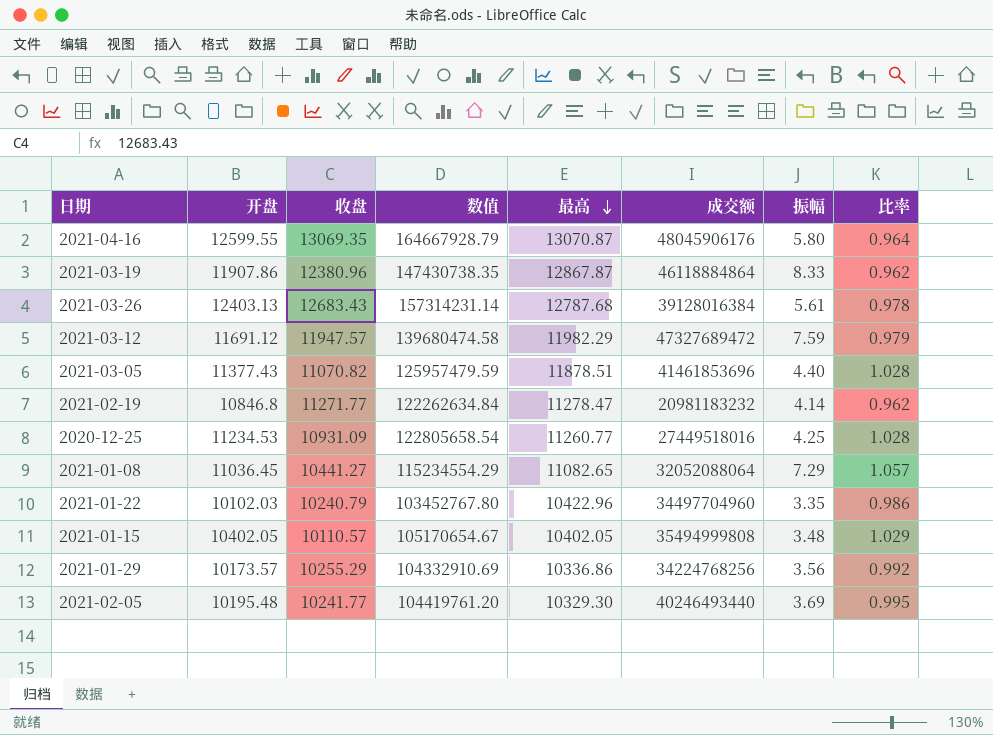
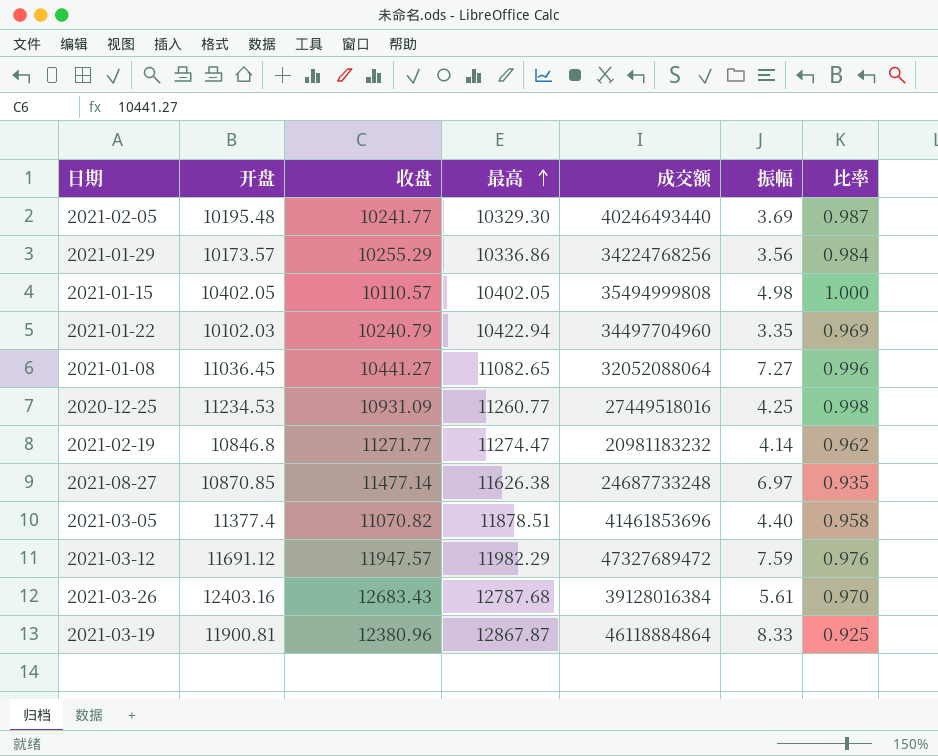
row order: 最高 descending -> 最高 ascending
column 数值 | formula: [开盘] * [收盘] -> none
column 比率 | formula: [开盘] / [收盘] -> [开盘] / [最高]
row 2021-04-16: 12599.55 | 13069.35 | 164667928.79 | 13070.87 | 48045906176 | 5.80 | 0.964 -> none
2021-01-15 | 振幅: 3.48 -> 4.98
2021-01-22 | 最高: 10422.96 -> 10422.94
2021-01-08 | 振幅: 7.29 -> 7.27
2021-02-19 | 最高: 11278.47 -> 11274.47
row 2021-08-27: none -> 10870.85 | 11477.14 | 11626.38 | 24687733248 | 6.97 | 0.935
2021-03-05 | 开盘: 11377.43 -> 11377.4
2021-03-26 | 开盘: 12403.13 -> 12403.16
2021-03-19 | 开盘: 11907.86 -> 11900.81

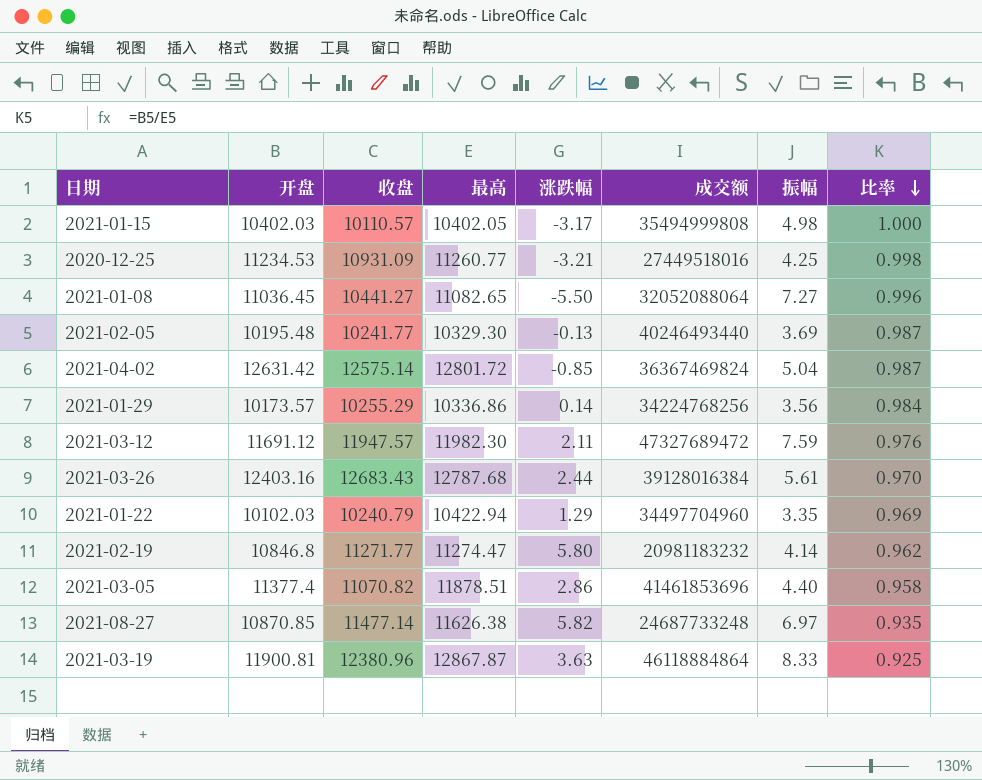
row order: 最高 ascending -> 比率 descending
column 涨跌幅 | position: none -> 5
2021-01-15 | 开盘: 10402.05 -> 10402.03
row 2021-04-02: none -> 12631.42 | 12575.14 | 12801.72 | -0.85 | 36367469824 | 5.04 | 0.987
2021-03-12 | 最高: 11982.29 -> 11982.30

